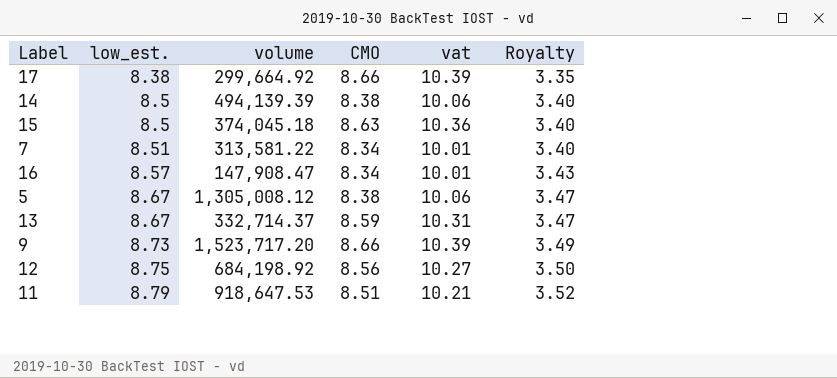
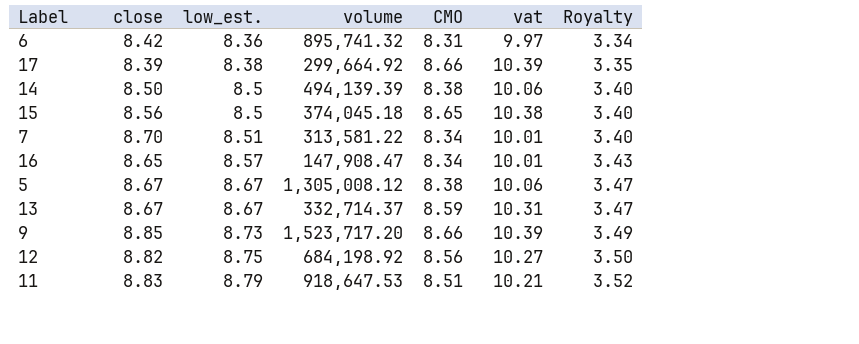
column close | position: none -> 2
row 6: none -> 8.42 | 8.36 | 895,741.32 | 8.31 | 9.97 | 3.34
15 | CMO: 8.63 -> 8.65
15 | vat: 10.36 -> 10.38

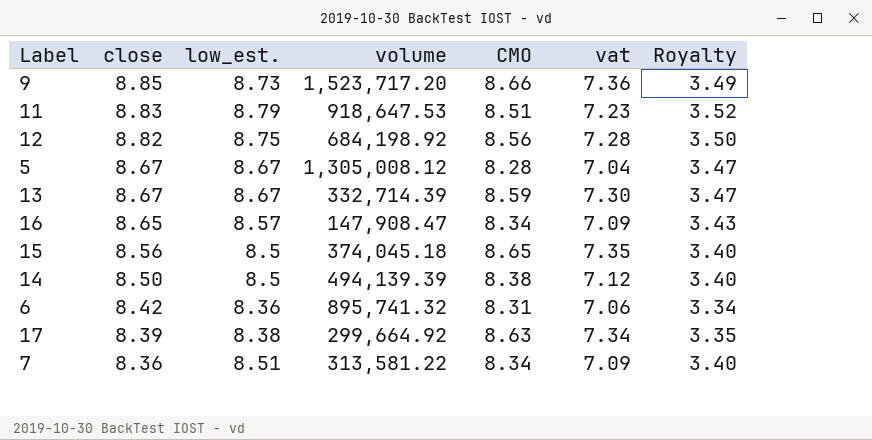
row order: low_est. ascending -> close descending
column vat | formula: [CMO] * 1.2 -> [CMO] * 0.85
5 | CMO: 8.38 -> 8.28
13 | volume: 332,714.37 -> 332,714.39
17 | CMO: 8.66 -> 8.63
7 | close: 8.70 -> 8.36

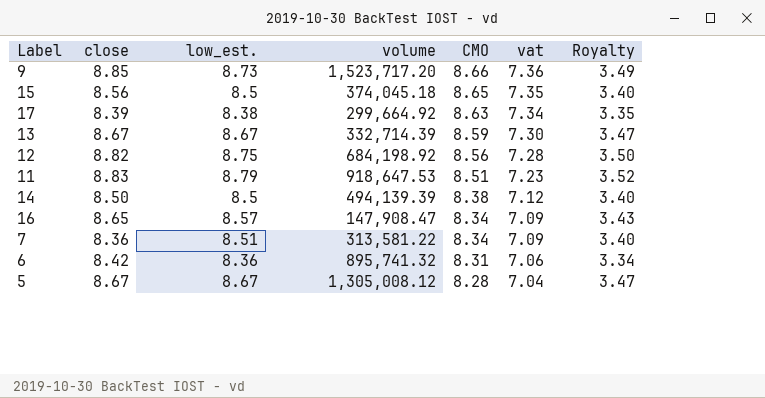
row order: close descending -> CMO descending

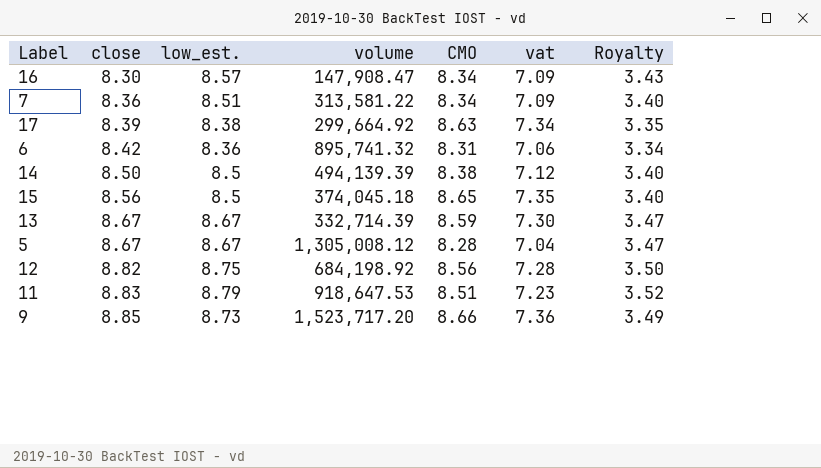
row order: CMO descending -> close ascending
16 | close: 8.65 -> 8.30

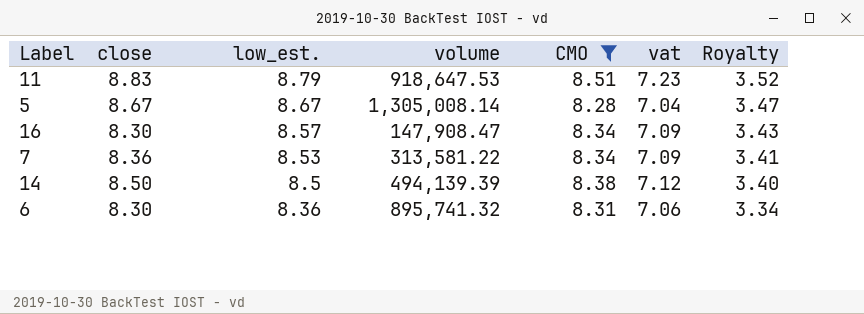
filter: none -> CMO <= 8.51
row order: close ascending -> low_est. descending
5 | volume: 1,305,008.12 -> 1,305,008.14
7 | low_est.: 8.51 -> 8.53
7 | Royalty: 3.40 -> 3.41
6 | close: 8.42 -> 8.30

